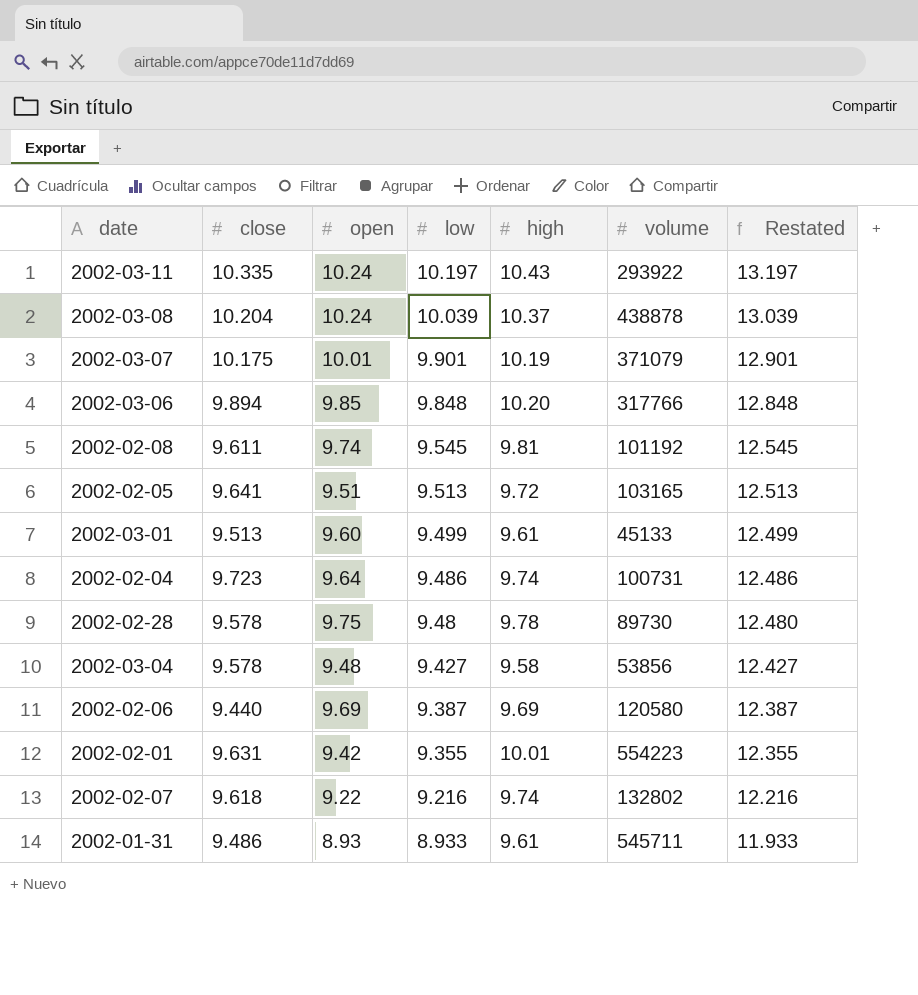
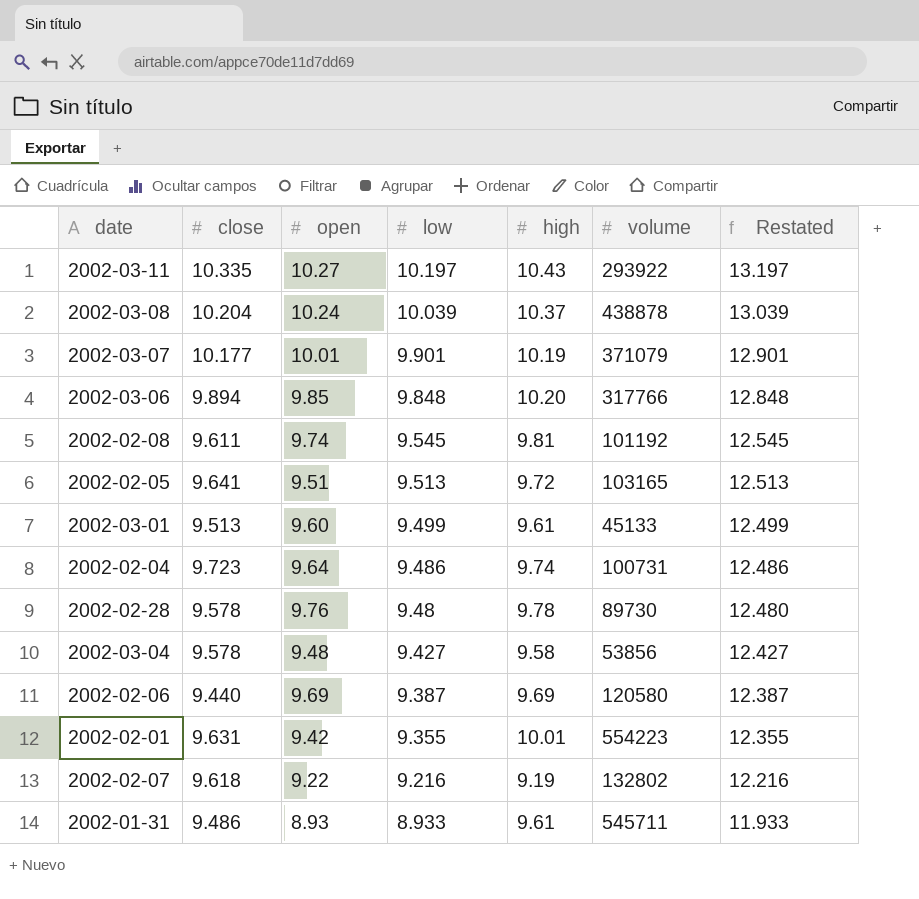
2002-03-11 | open: 10.24 -> 10.27
2002-03-07 | close: 10.175 -> 10.177
2002-02-28 | open: 9.75 -> 9.76
2002-02-07 | high: 9.74 -> 9.19

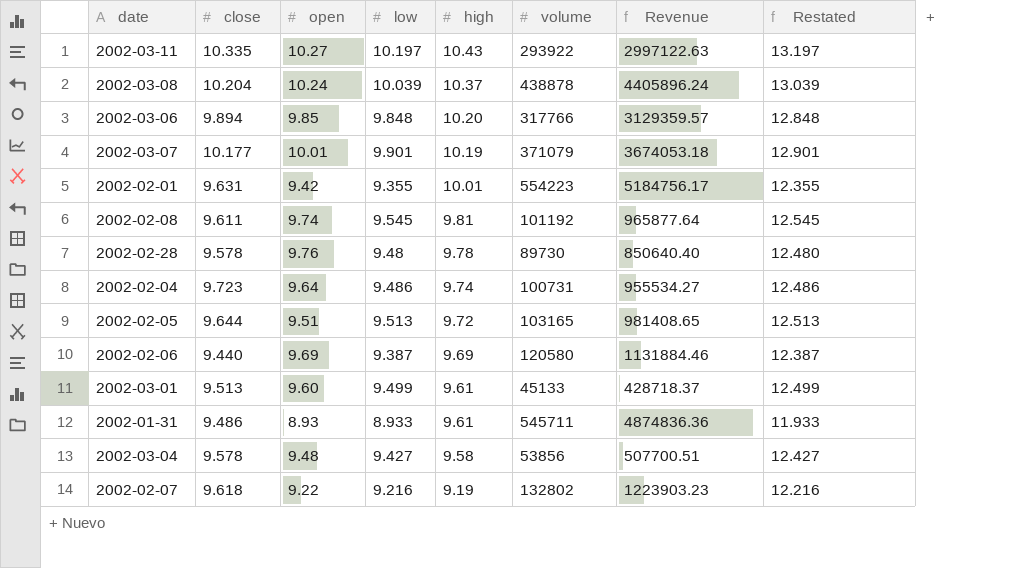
row order: low descending -> high descending
column Revenue | formula: none -> [low] * [volume]
2002-02-05 | close: 9.641 -> 9.644

